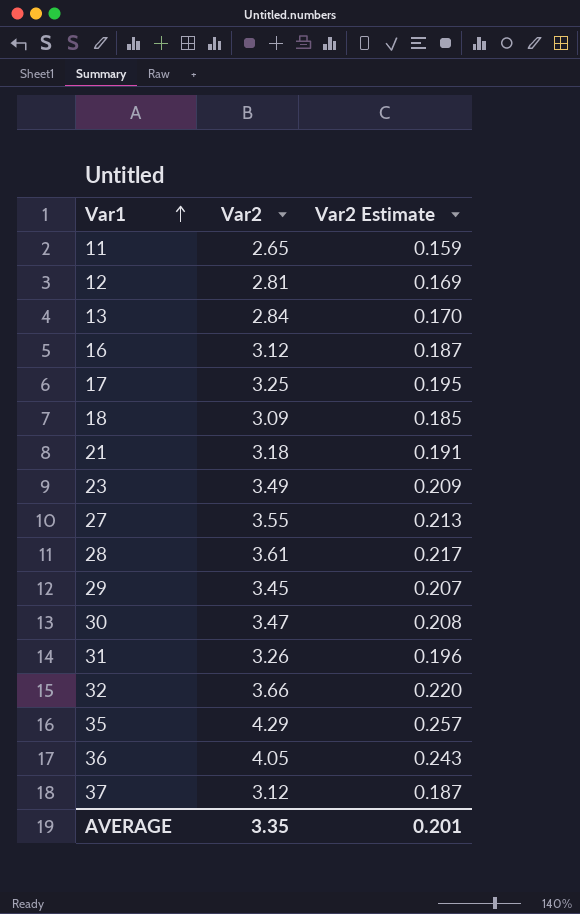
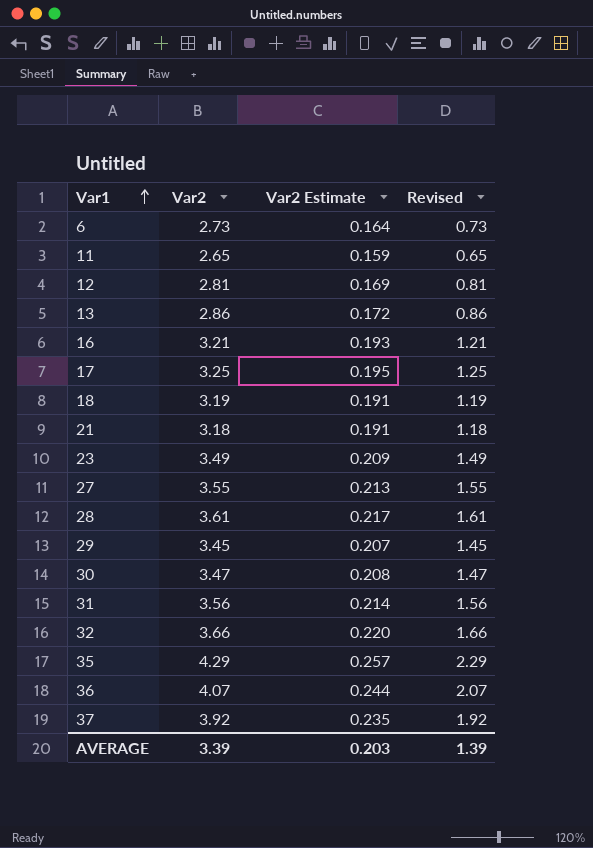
column Revised | formula: none -> [Var2] - 2
row 6: none -> 2.73 | 0.164 | 0.73
13 | Var2: 2.84 -> 2.86
13 | Var2 Estimate: 0.170 -> 0.172
16 | Var2: 3.12 -> 3.21
16 | Var2 Estimate: 0.187 -> 0.193
18 | Var2: 3.09 -> 3.19
18 | Var2 Estimate: 0.185 -> 0.191
31 | Var2: 3.26 -> 3.56
31 | Var2 Estimate: 0.196 -> 0.214
36 | Var2: 4.05 -> 4.07
36 | Var2 Estimate: 0.243 -> 0.244
37 | Var2: 3.12 -> 3.92
37 | Var2 Estimate: 0.187 -> 0.235
AVERAGE | Var2: 3.35 -> 3.39
AVERAGE | Var2 Estimate: 0.201 -> 0.203

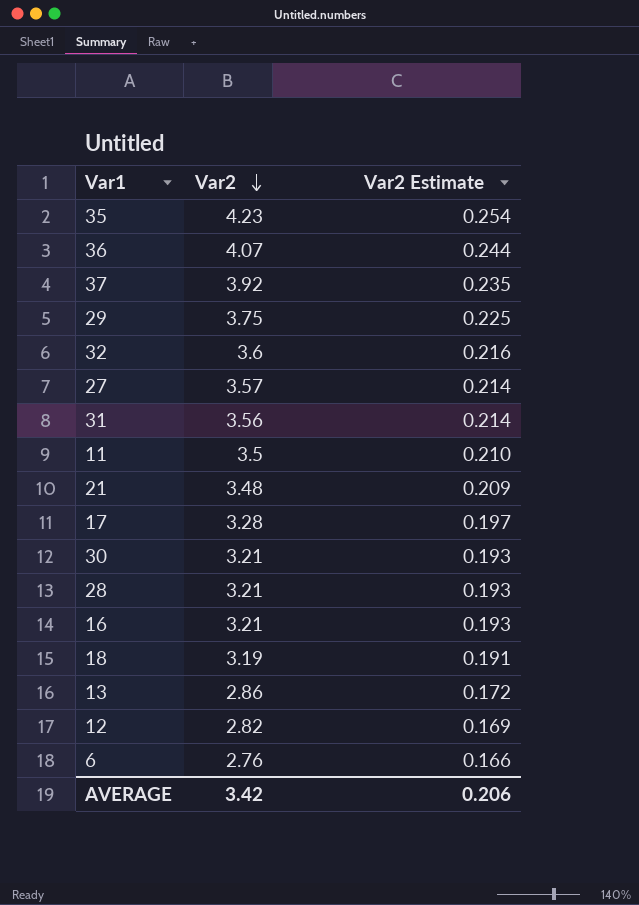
row order: Var1 ascending -> Var2 descending
column Revised | formula: [Var2] - 2 -> none
row 23: 3.49 | 0.209 | 1.49 -> none
35 | Var2: 4.29 -> 4.23
35 | Var2 Estimate: 0.257 -> 0.254
29 | Var2: 3.45 -> 3.75
29 | Var2 Estimate: 0.207 -> 0.225
32 | Var2: 3.66 -> 3.6
32 | Var2 Estimate: 0.220 -> 0.216
27 | Var2: 3.55 -> 3.57
27 | Var2 Estimate: 0.213 -> 0.214
11 | Var2: 2.65 -> 3.5
11 | Var2 Estimate: 0.159 -> 0.210
21 | Var2: 3.18 -> 3.48
21 | Var2 Estimate: 0.191 -> 0.209
17 | Var2: 3.25 -> 3.28
17 | Var2 Estimate: 0.195 -> 0.197
30 | Var2: 3.47 -> 3.21
30 | Var2 Estimate: 0.208 -> 0.193
28 | Var2: 3.61 -> 3.21
28 | Var2 Estimate: 0.217 -> 0.193
12 | Var2: 2.81 -> 2.82
6 | Var2: 2.73 -> 2.76
6 | Var2 Estimate: 0.164 -> 0.166
AVERAGE | Var2: 3.39 -> 3.42
AVERAGE | Var2 Estimate: 0.203 -> 0.206

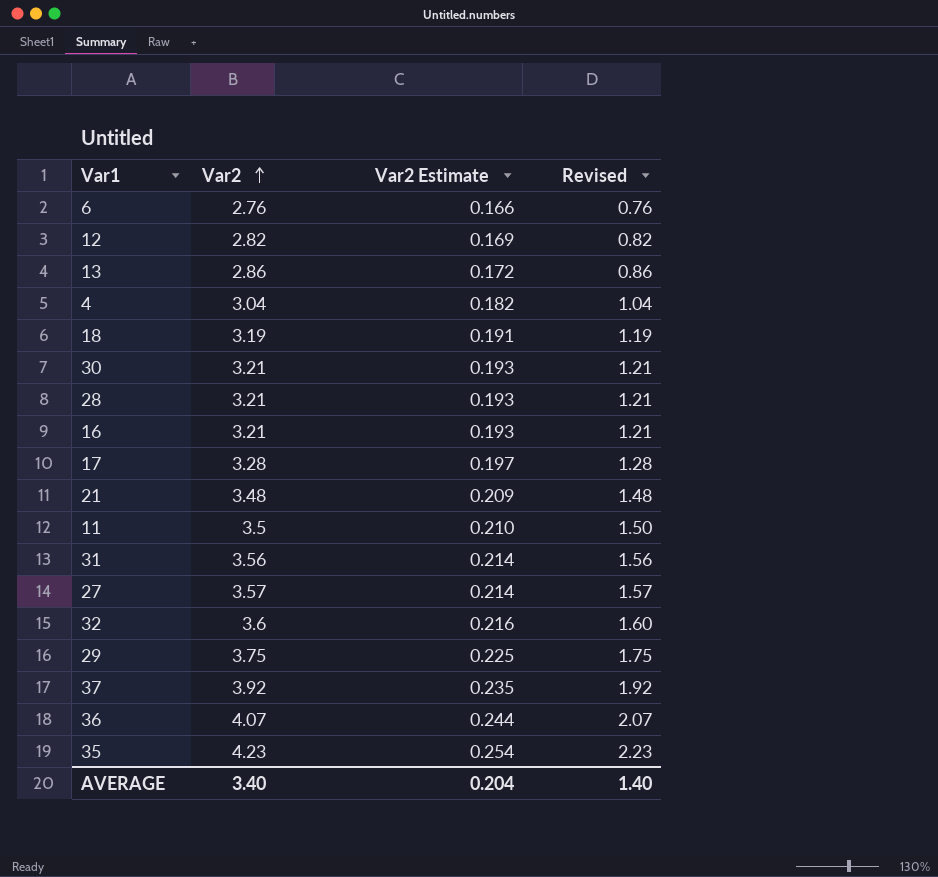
row order: Var2 descending -> Var2 ascending
column Revised | formula: none -> [Var2] - 2
row 4: none -> 3.04 | 0.182 | 1.04
AVERAGE | Var2: 3.42 -> 3.40
AVERAGE | Var2 Estimate: 0.206 -> 0.204

